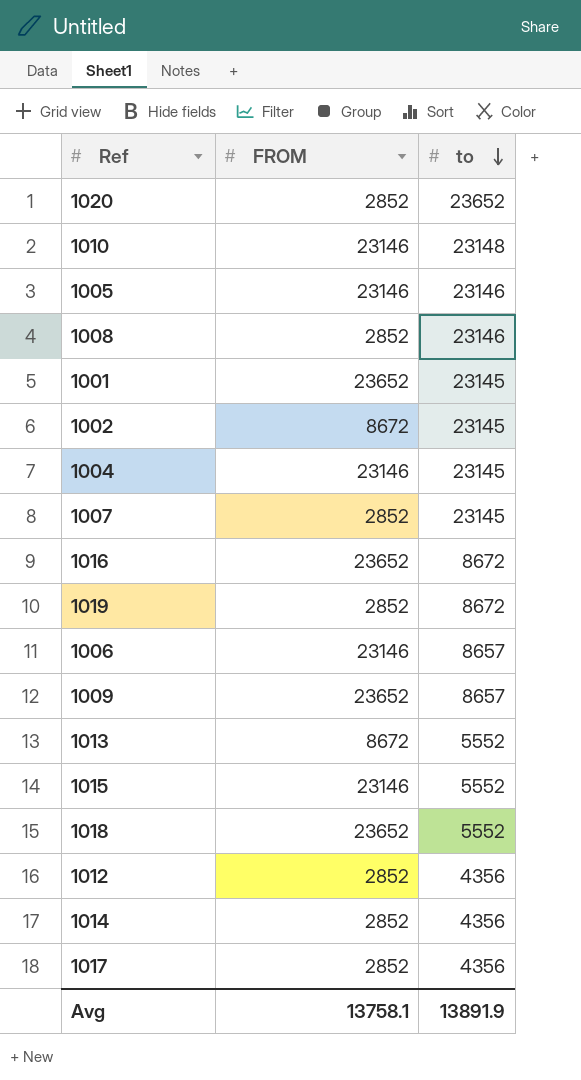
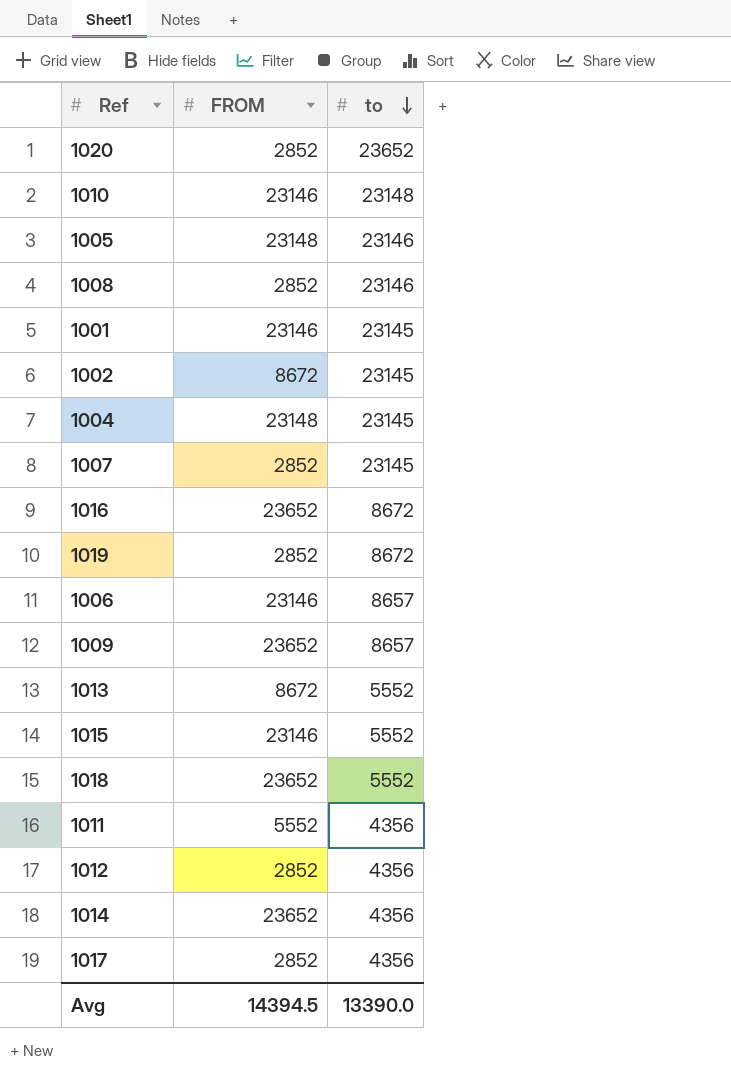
1005 | FROM: 23146 -> 23148
1001 | FROM: 23652 -> 23146
1004 | FROM: 23146 -> 23148
row 1011: none -> 5552 | 4356
1014 | FROM: 2852 -> 23652
Avg | FROM: 13758.1 -> 14394.5
Avg | to: 13891.9 -> 13390.0

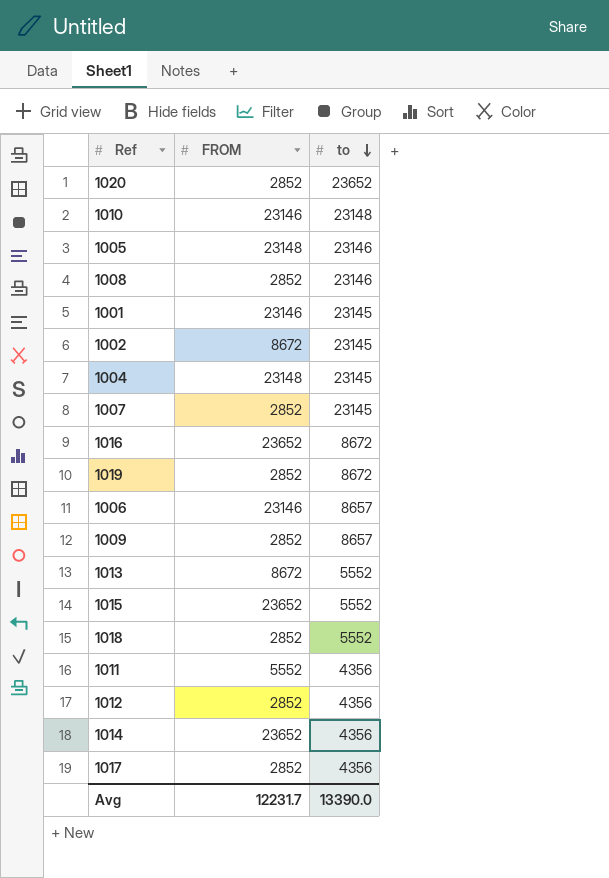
1009 | FROM: 23652 -> 2852
1015 | FROM: 23146 -> 23652
1018 | FROM: 23652 -> 2852
Avg | FROM: 14394.5 -> 12231.7

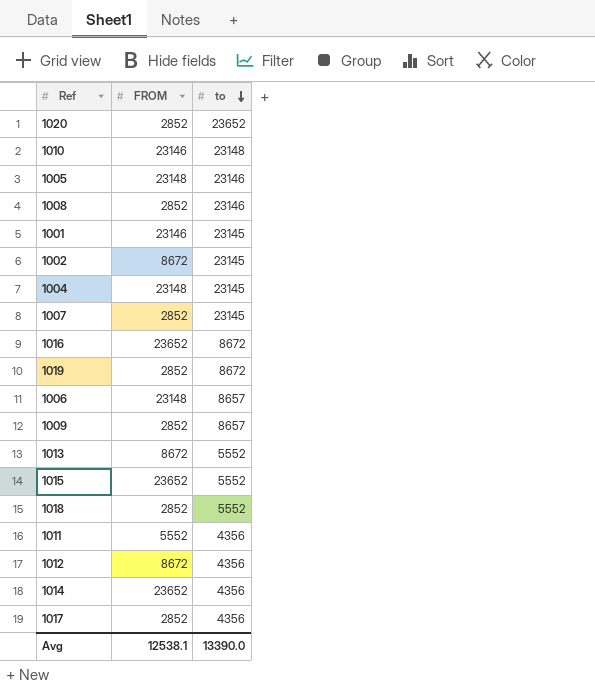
1006 | FROM: 23146 -> 23148
1012 | FROM: 2852 -> 8672
Avg | FROM: 12231.7 -> 12538.1

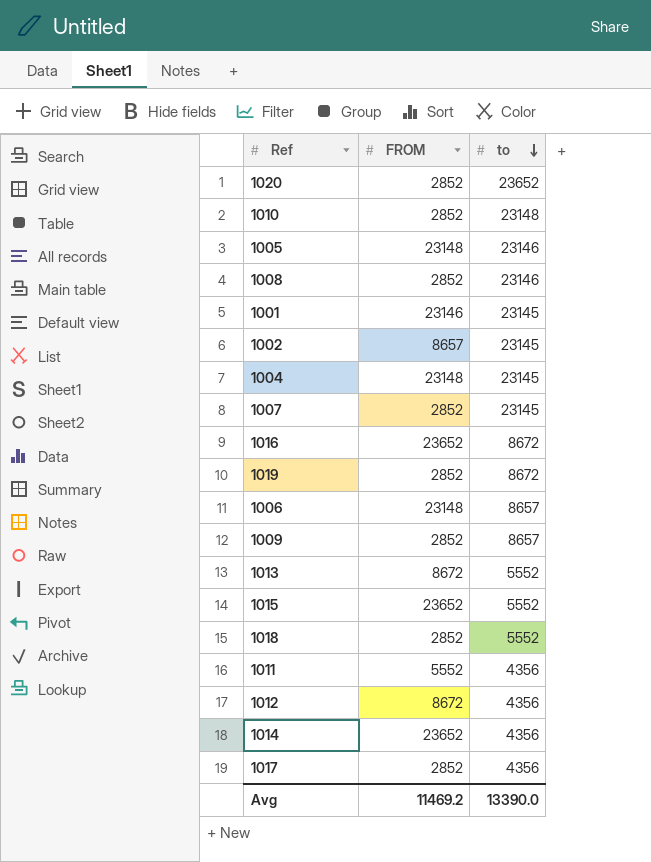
1010 | FROM: 23146 -> 2852
1002 | FROM: 8672 -> 8657
Avg | FROM: 12538.1 -> 11469.2

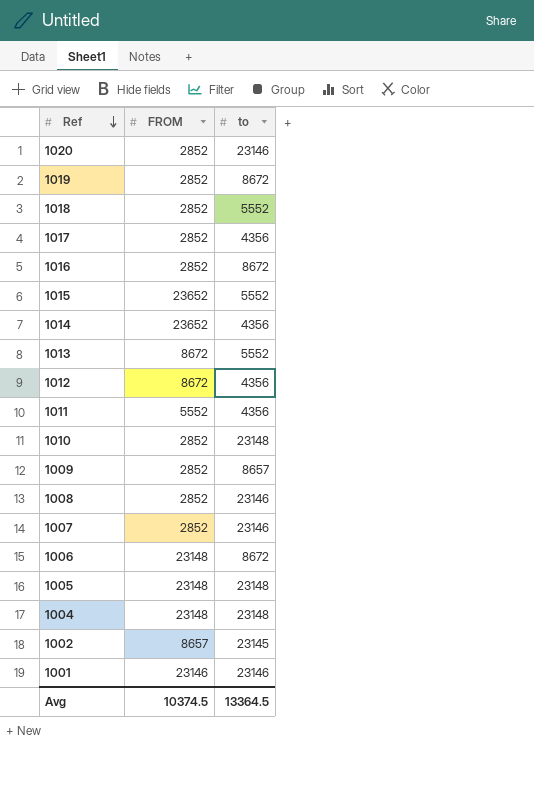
row order: to descending -> Ref descending
1020 | to: 23652 -> 23146
1016 | FROM: 23652 -> 2852
1007 | to: 23145 -> 23146
1006 | to: 8657 -> 8672
1005 | to: 23146 -> 23148
1004 | to: 23145 -> 23148
1001 | to: 23145 -> 23146
Avg | FROM: 11469.2 -> 10374.5
Avg | to: 13390.0 -> 13364.5

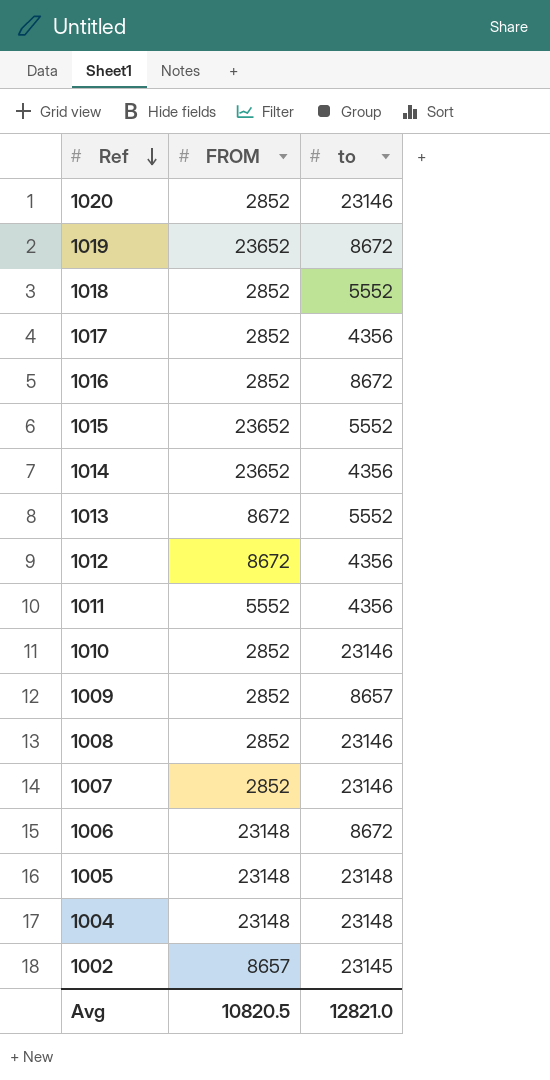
row 1001: 23146 | 23146 -> none
1019 | FROM: 2852 -> 23652
1010 | to: 23148 -> 23146
Avg | FROM: 10374.5 -> 10820.5
Avg | to: 13364.5 -> 12821.0

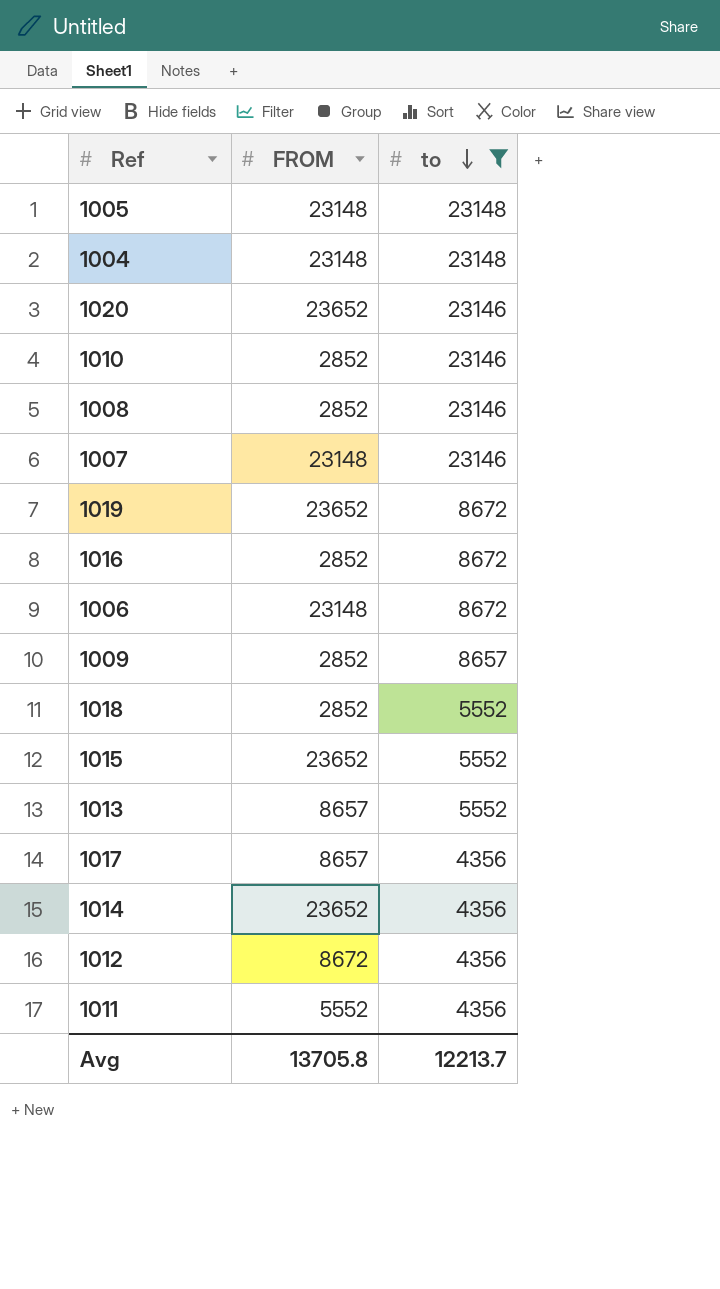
filter: none -> to != 23145
row order: Ref descending -> to descending
1020 | FROM: 2852 -> 23652
1007 | FROM: 2852 -> 23148
1013 | FROM: 8672 -> 8657
1017 | FROM: 2852 -> 8657
Avg | FROM: 10820.5 -> 13705.8
Avg | to: 12821.0 -> 12213.7

